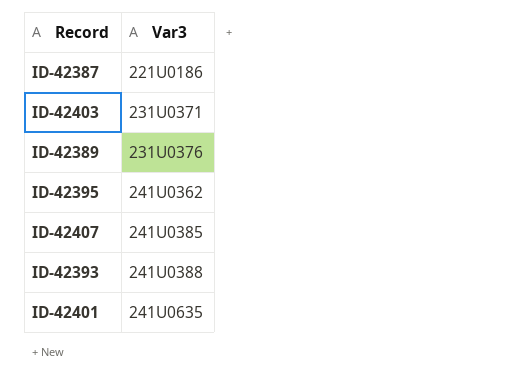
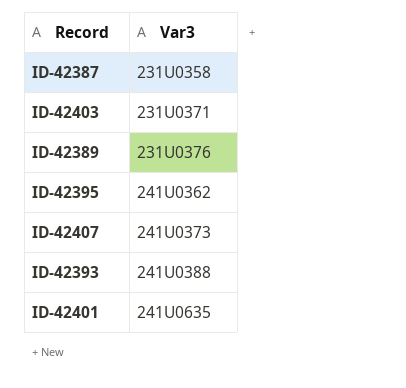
ID-42387 | Var3: 221U0186 -> 231U0358
ID-42407 | Var3: 241U0385 -> 241U0373

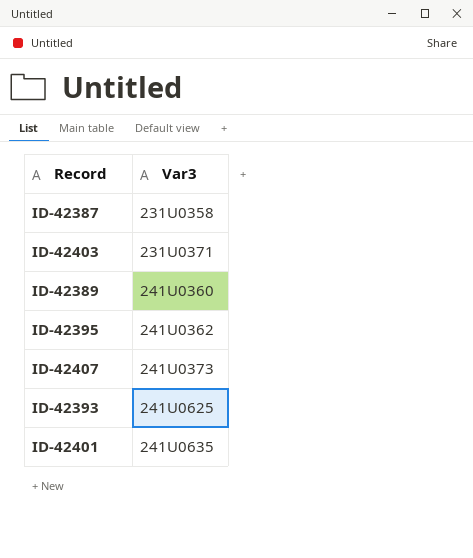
ID-42389 | Var3: 231U0376 -> 241U0360
ID-42393 | Var3: 241U0388 -> 241U0625

